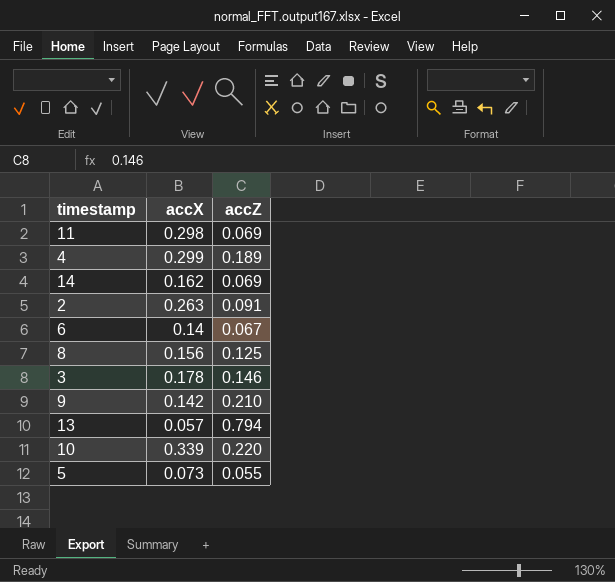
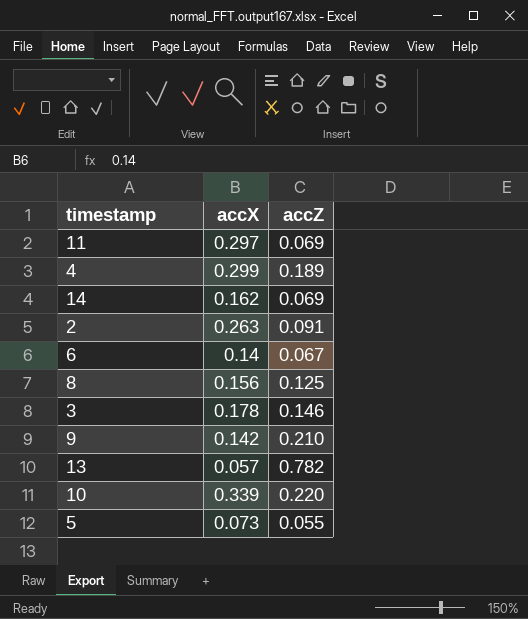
11 | accX: 0.298 -> 0.297
13 | accZ: 0.794 -> 0.782

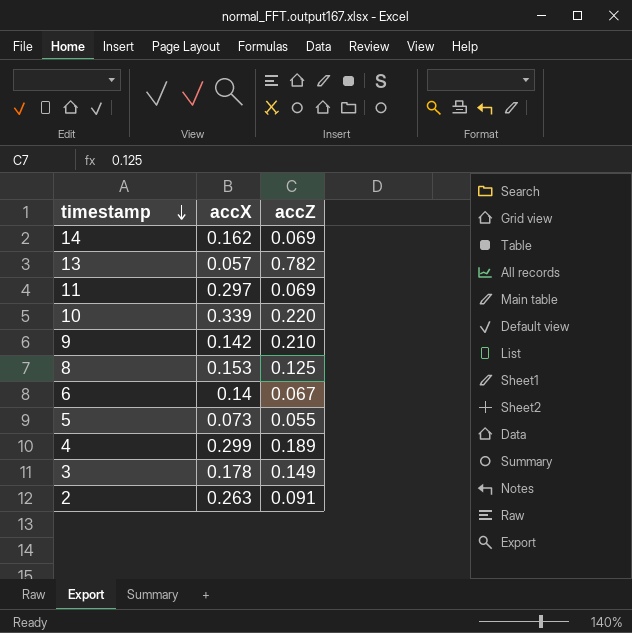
row order: none -> timestamp descending
8 | accX: 0.156 -> 0.153
3 | accZ: 0.146 -> 0.149

